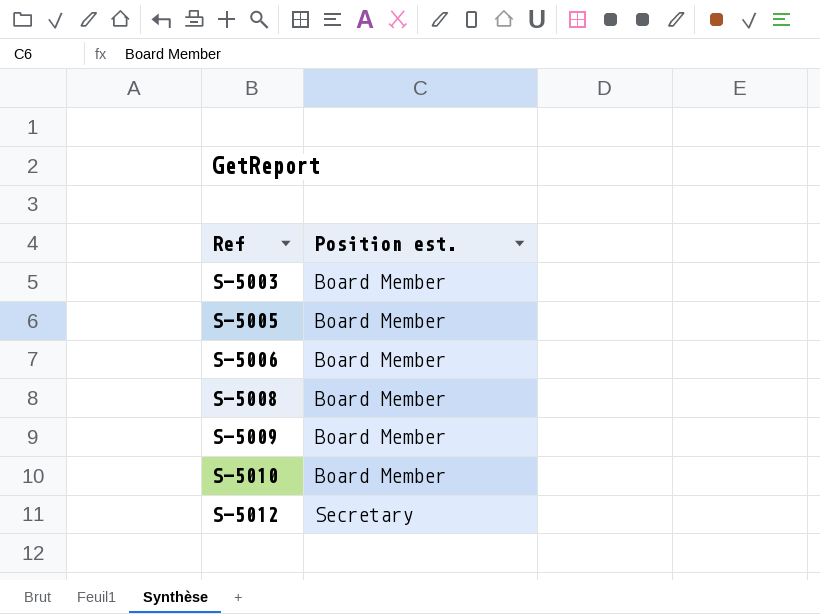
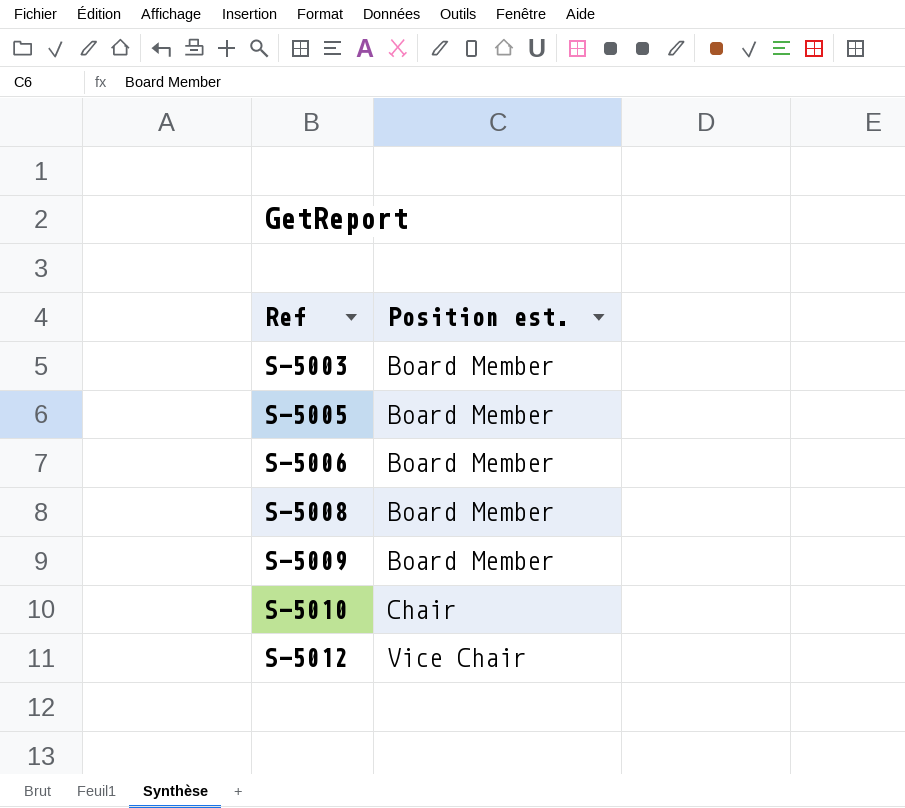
S-5010 | Position est.: Board Member -> Chair
S-5012 | Position est.: Secretary -> Vice Chair

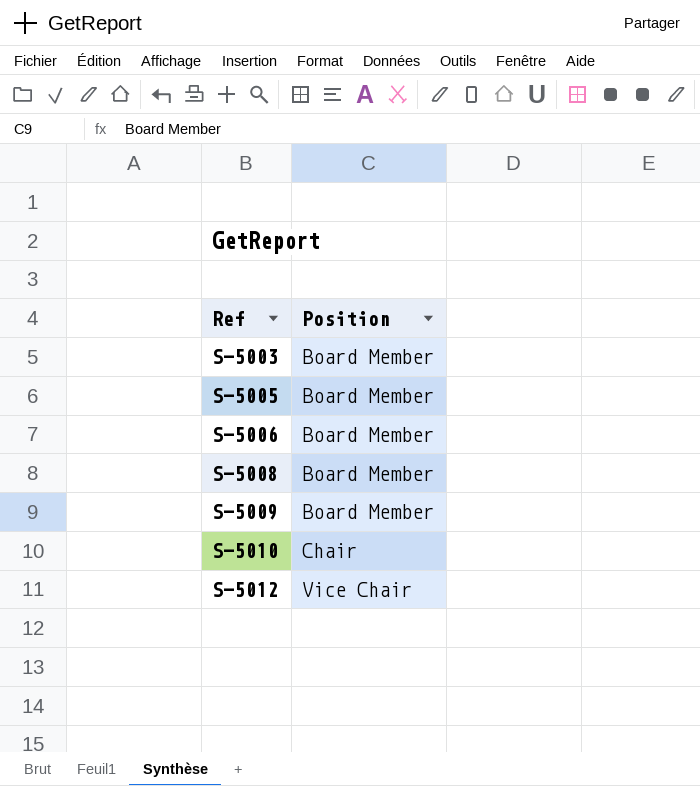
column name: Position est. -> Position

